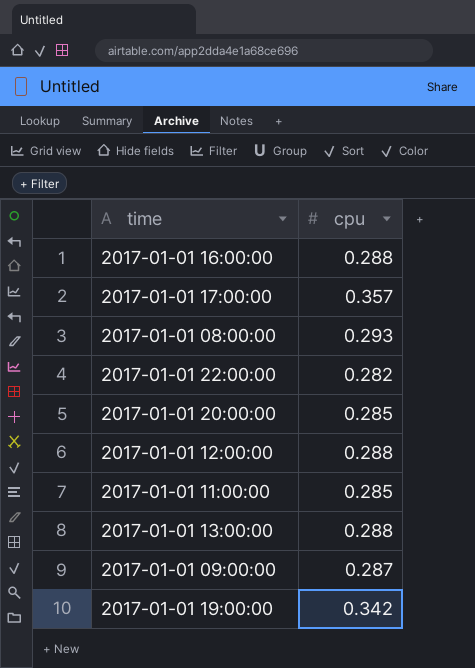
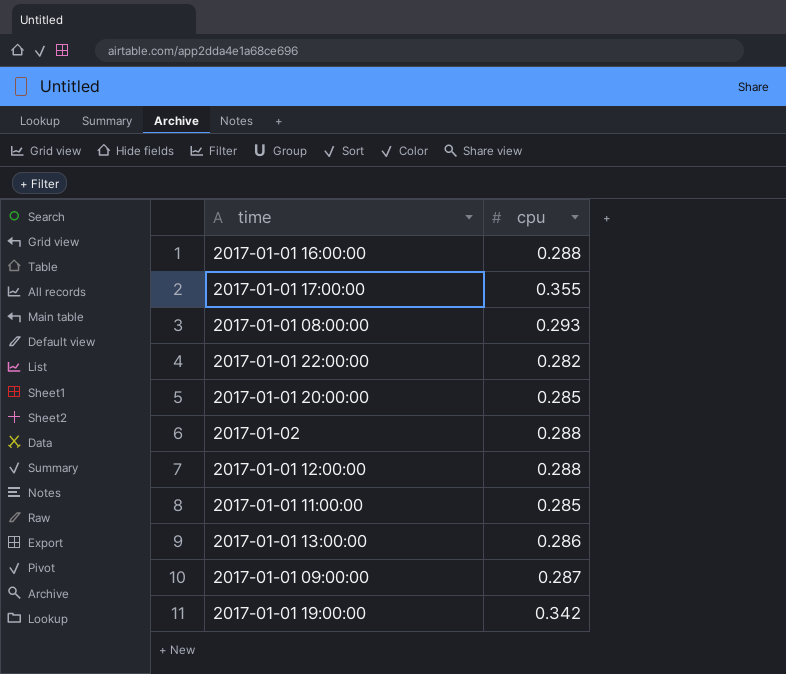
2017-01-01 17:00:00 | cpu: 0.357 -> 0.355
row 2017-01-02: none -> 0.288
2017-01-01 13:00:00 | cpu: 0.288 -> 0.286

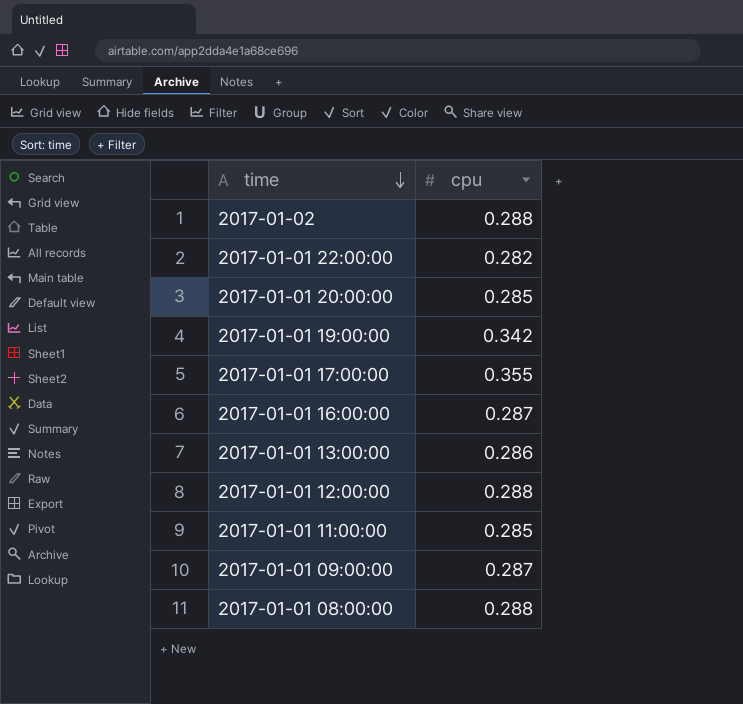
row order: none -> time descending
2017-01-01 16:00:00 | cpu: 0.288 -> 0.287
2017-01-01 08:00:00 | cpu: 0.293 -> 0.288

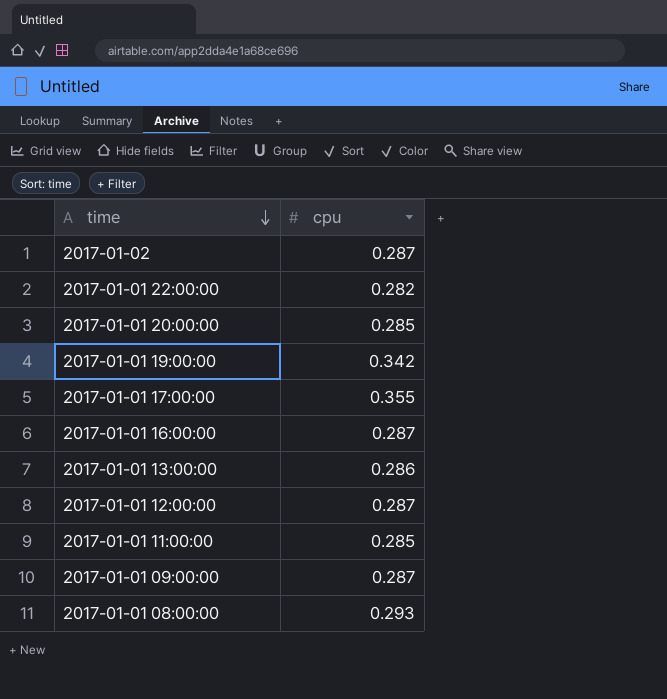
2017-01-02 | cpu: 0.288 -> 0.287
2017-01-01 12:00:00 | cpu: 0.288 -> 0.287
2017-01-01 08:00:00 | cpu: 0.288 -> 0.293

